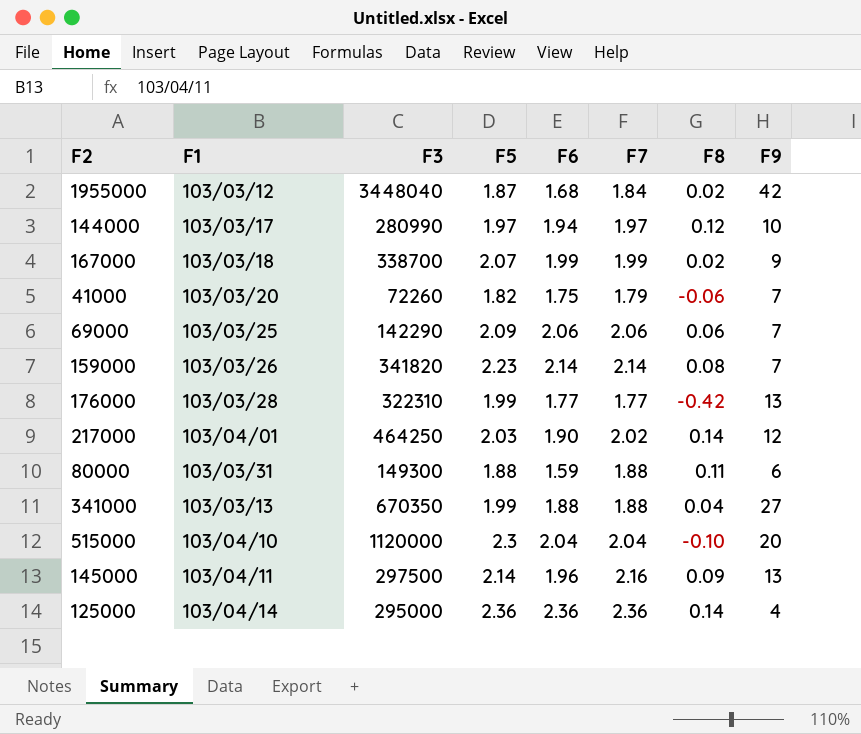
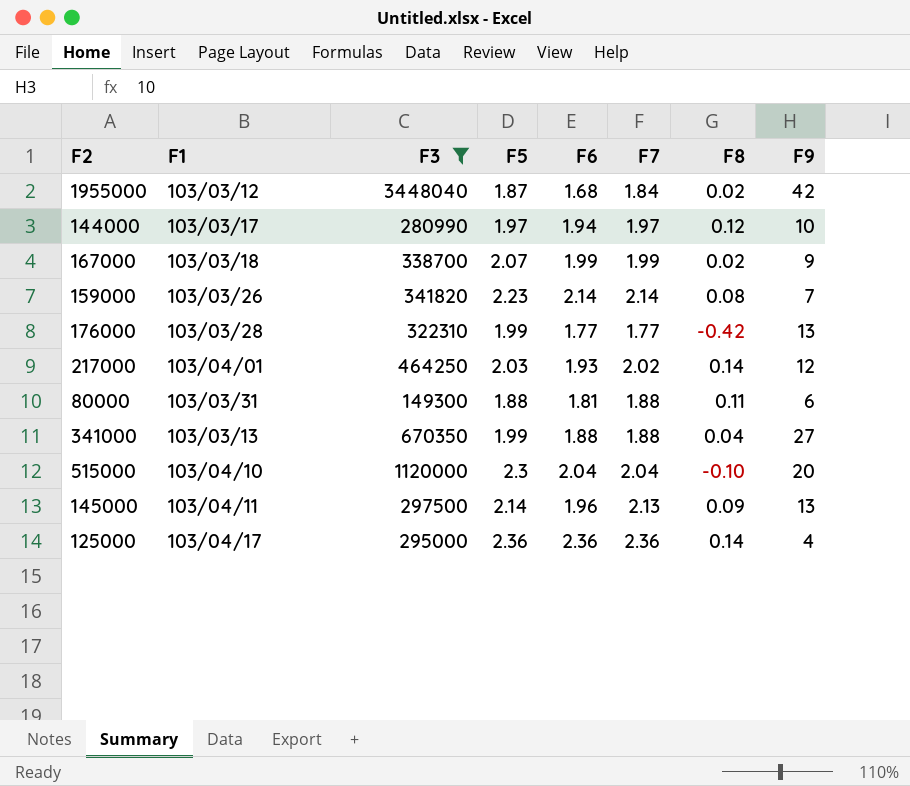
filter: none -> F3 >= 149300
217000 | F6: 1.90 -> 1.93
80000 | F6: 1.59 -> 1.81
145000 | F7: 2.16 -> 2.13
125000 | F1: 103/04/14 -> 103/04/17

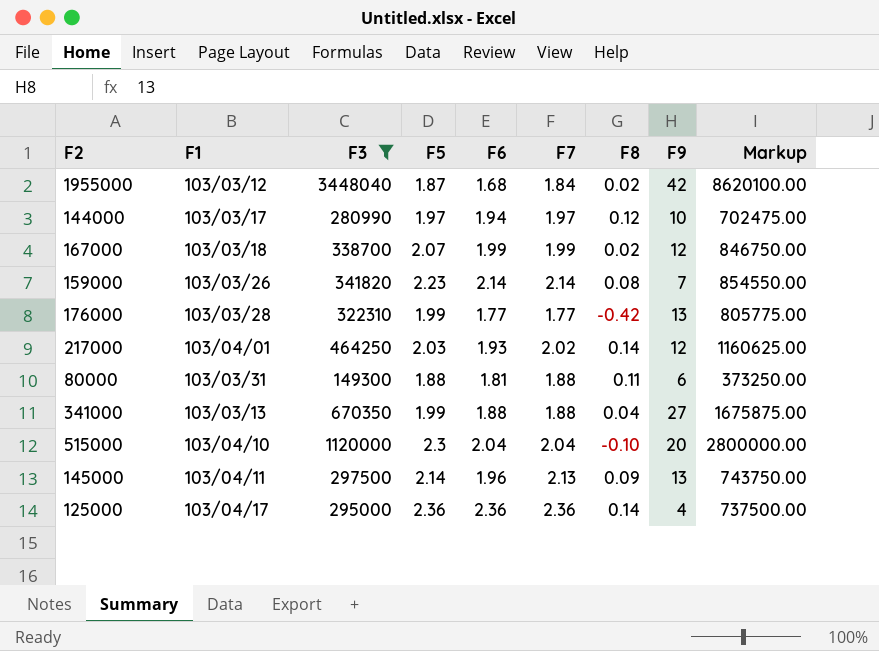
column Markup | formula: none -> [F3] * 2.5
167000 | F9: 9 -> 12

